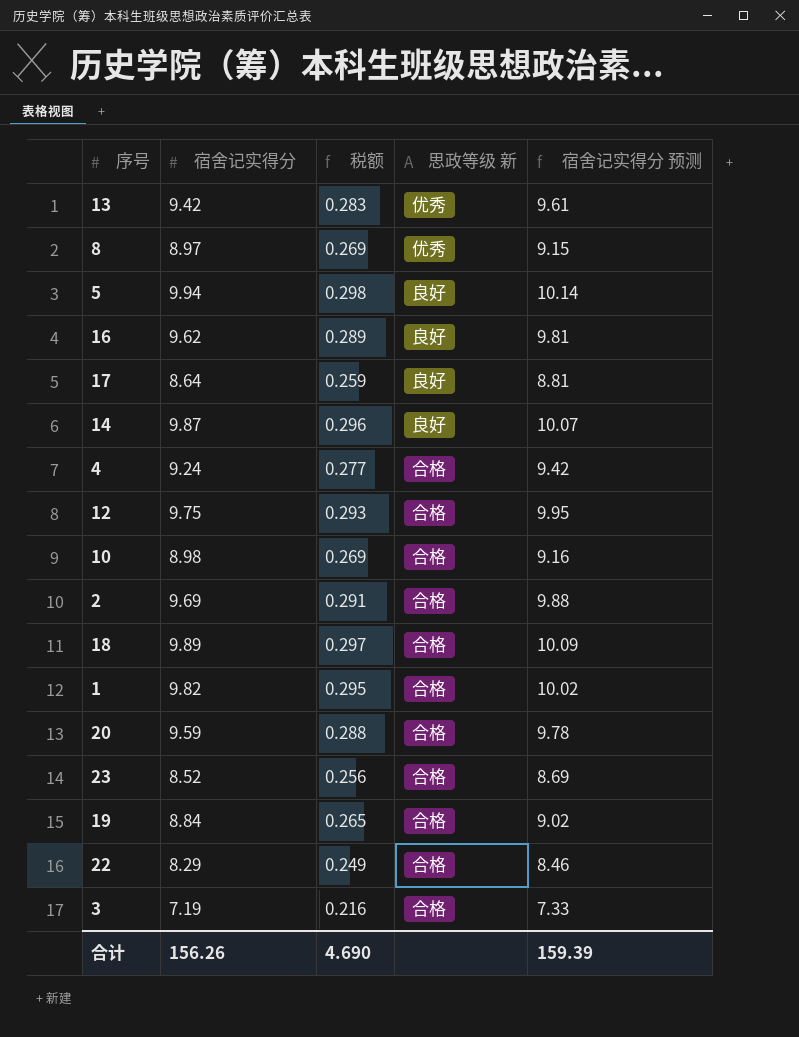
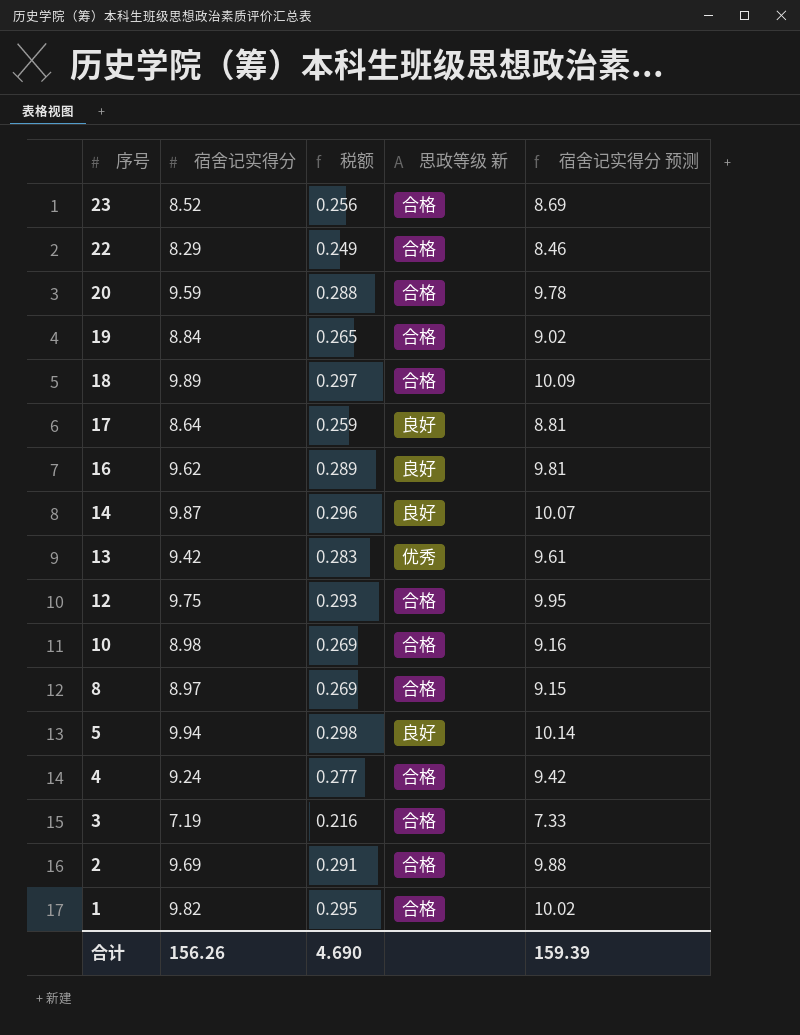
row order: none -> 序号 descending
8 | 思政等级 新: 优秀 -> 合格

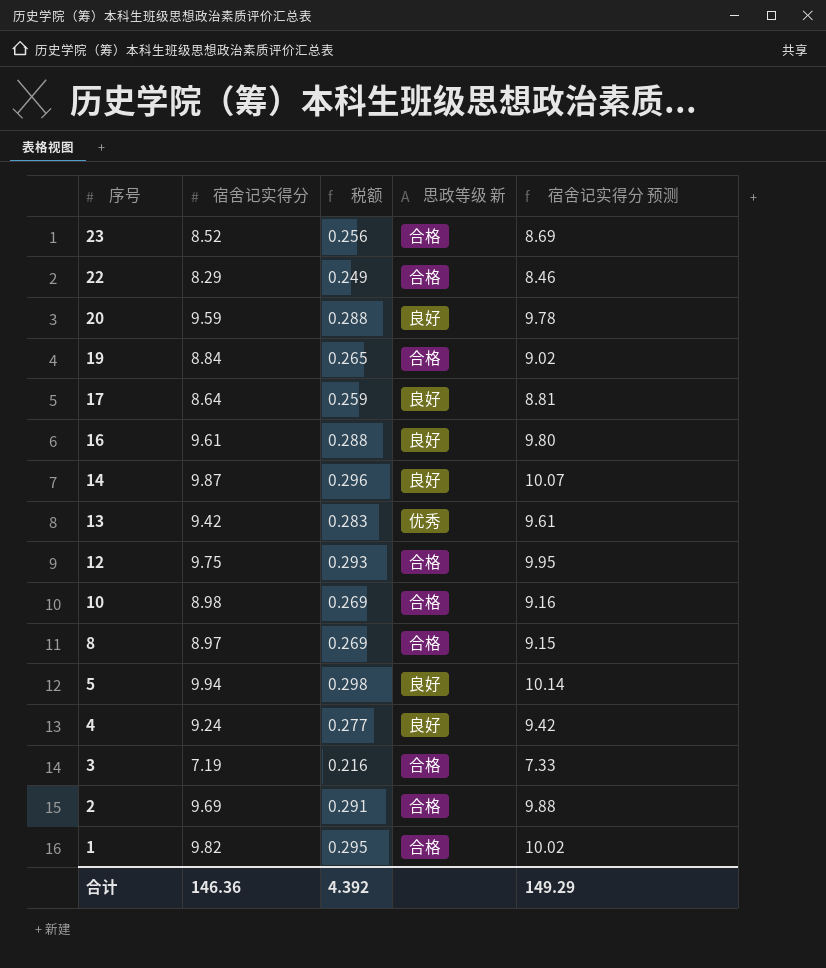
row 18: 9.89 | 0.297 | 合格 | 10.09 -> none
20 | 思政等级 新: 合格 -> 良好
16 | 宿舍记实得分: 9.62 -> 9.61
16 | 税额: 0.289 -> 0.288
16 | 宿舍记实得分 预测: 9.81 -> 9.80
4 | 思政等级 新: 合格 -> 良好
合计 | 宿舍记实得分: 156.26 -> 146.36
合计 | 税额: 4.690 -> 4.392
合计 | 宿舍记实得分 预测: 159.39 -> 149.29

